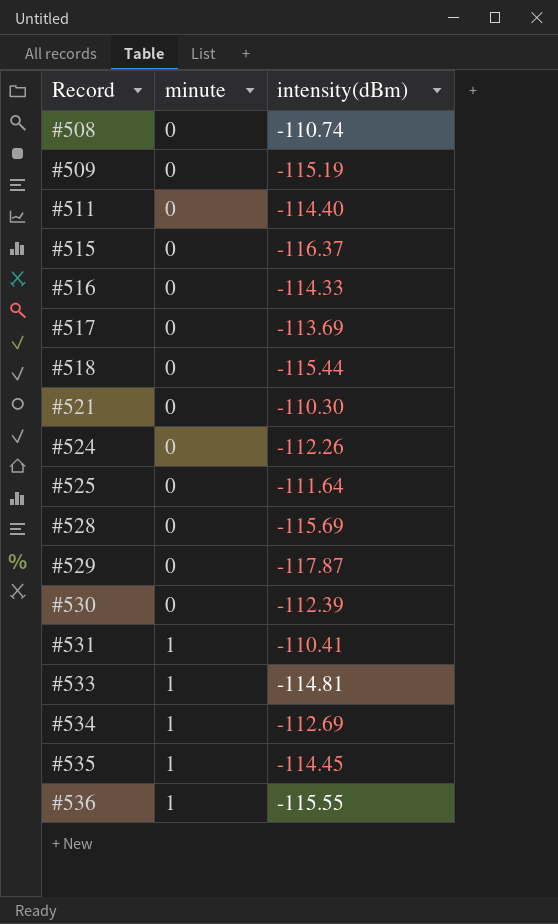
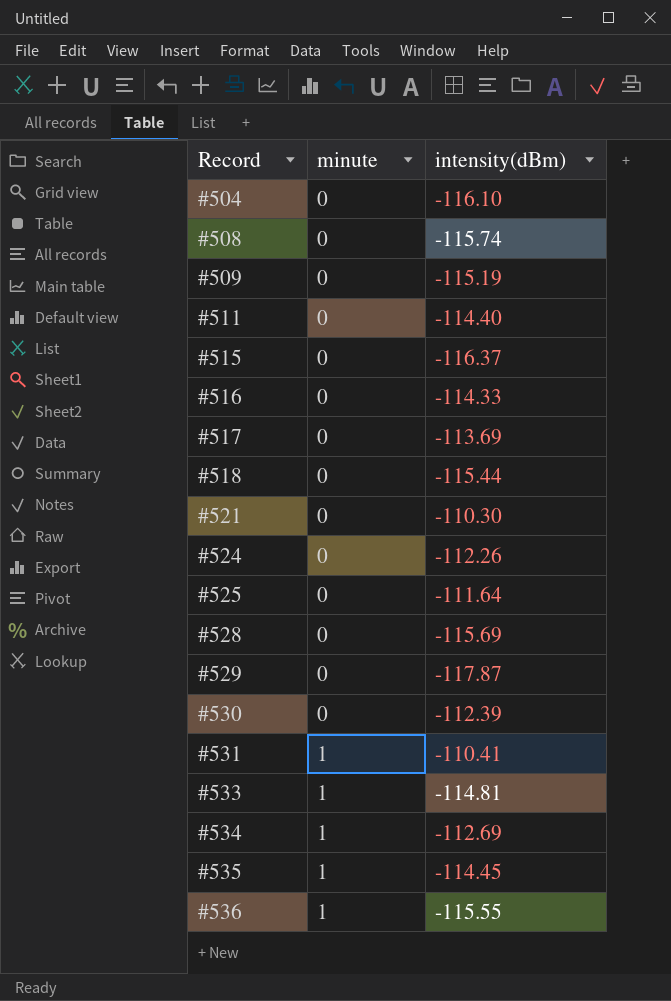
row #504: none -> 0 | -116.10
#508 | intensity(dBm): -110.74 -> -115.74

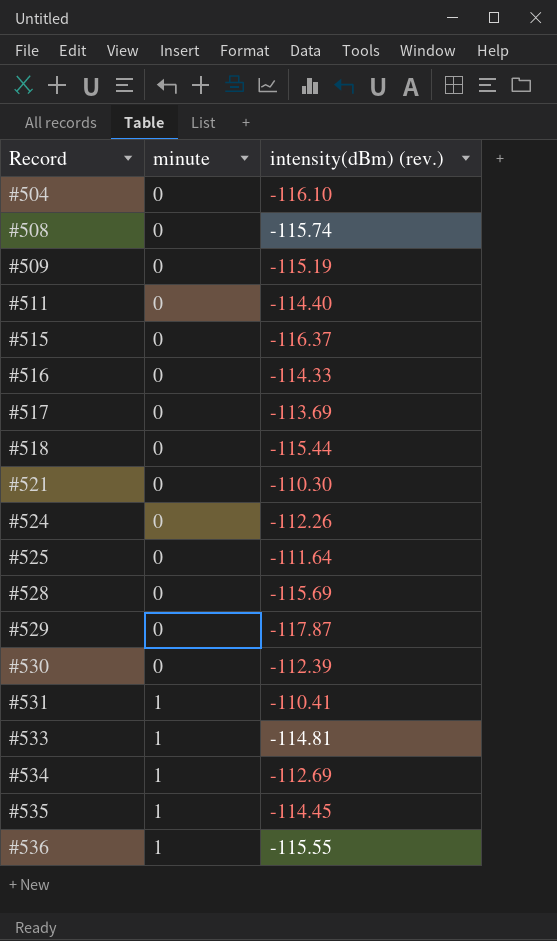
column name: intensity(dBm) -> intensity(dBm) (rev.)

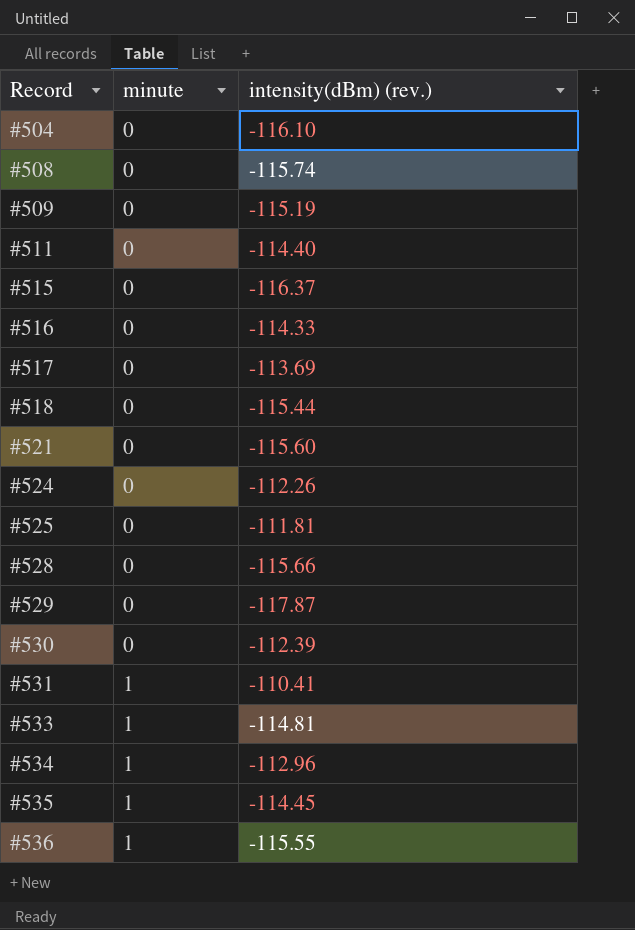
#521 | intensity(dBm) (rev.): -110.30 -> -115.60
#525 | intensity(dBm) (rev.): -111.64 -> -111.81
#528 | intensity(dBm) (rev.): -115.69 -> -115.66
#534 | intensity(dBm) (rev.): -112.69 -> -112.96

